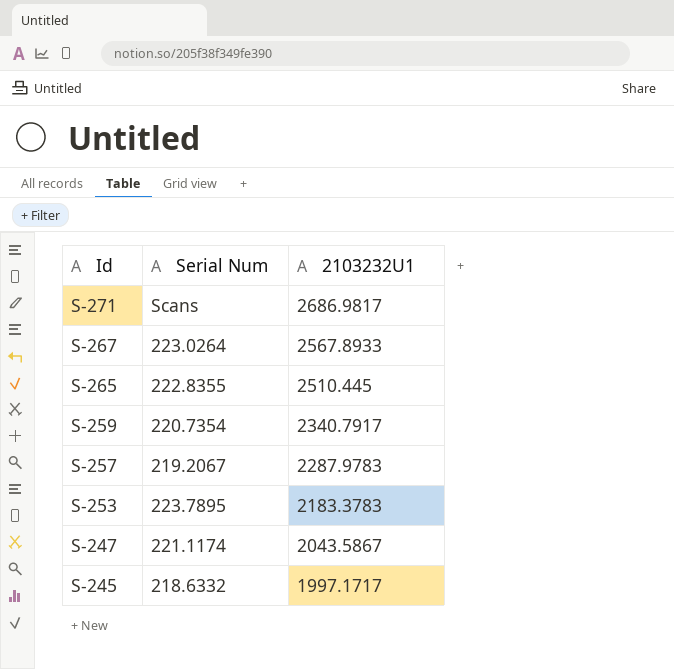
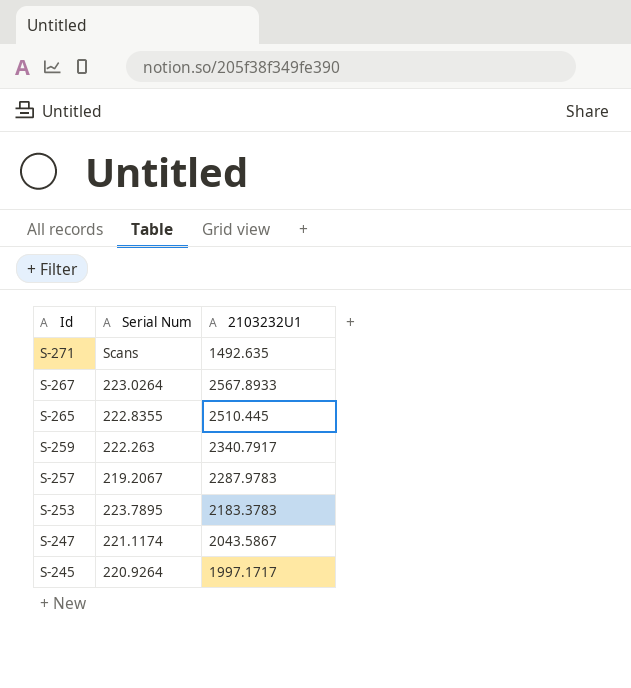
S-271 | 2103232U1: 2686.9817 -> 1492.635
S-259 | Serial Num: 220.7354 -> 222.263
S-245 | Serial Num: 218.6332 -> 220.9264

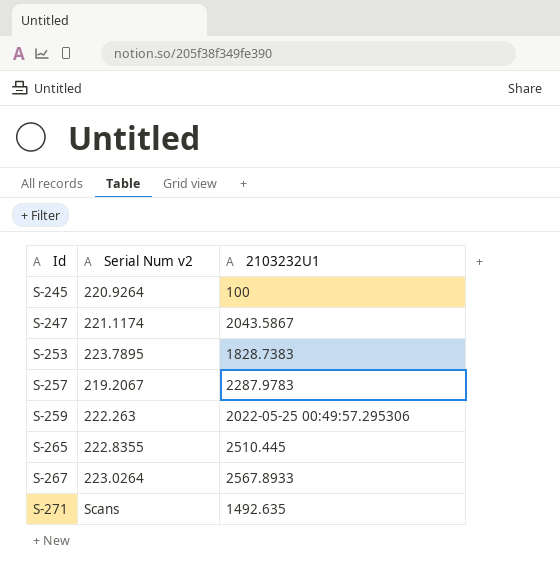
row order: Id descending -> Id ascending
column name: Serial Num -> Serial Num v2
S-245 | 2103232U1: 1997.1717 -> 100
S-253 | 2103232U1: 2183.3783 -> 1828.7383
S-259 | 2103232U1: 2340.7917 -> 2022-05-25 00:49:57.295306

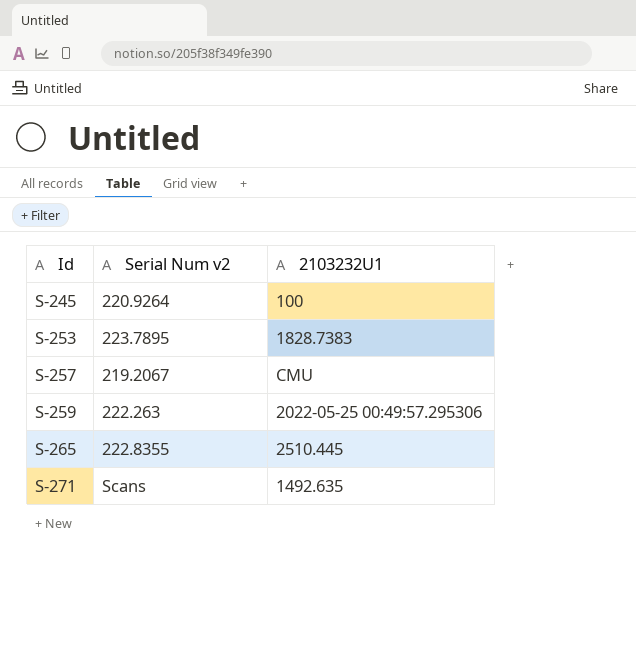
row S-247: 221.1174 | 2043.5867 -> none
row S-267: 223.0264 | 2567.8933 -> none
S-257 | 2103232U1: 2287.9783 -> CMU

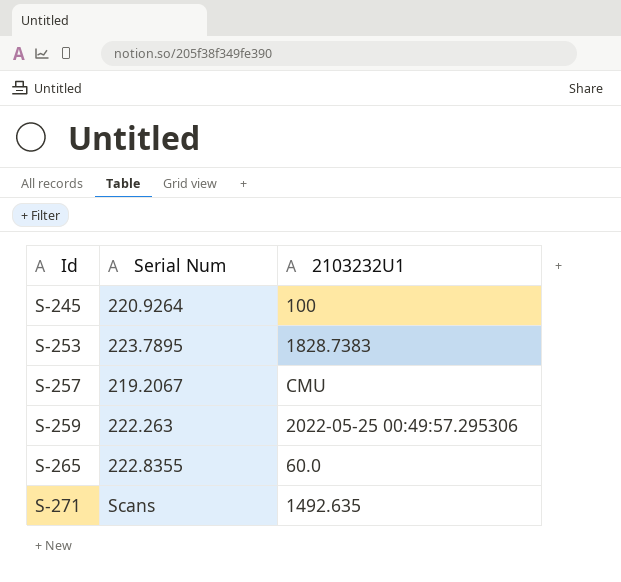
column name: Serial Num v2 -> Serial Num
S-265 | 2103232U1: 2510.445 -> 60.0

